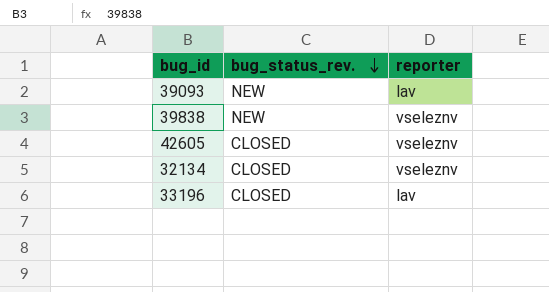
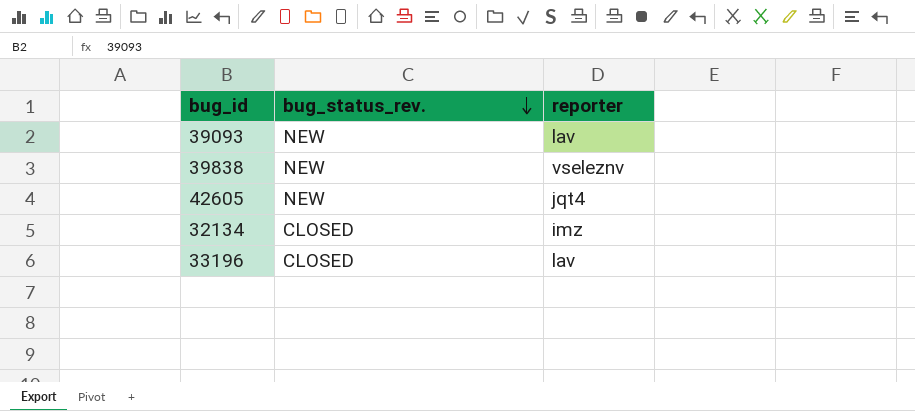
42605 | bug_status_rev.: CLOSED -> NEW
42605 | reporter: vseleznv -> jqt4
32134 | reporter: vseleznv -> imz

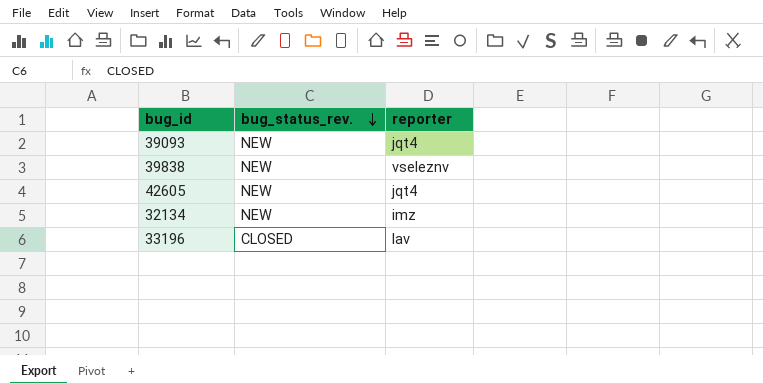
39093 | reporter: lav -> jqt4
32134 | bug_status_rev.: CLOSED -> NEW

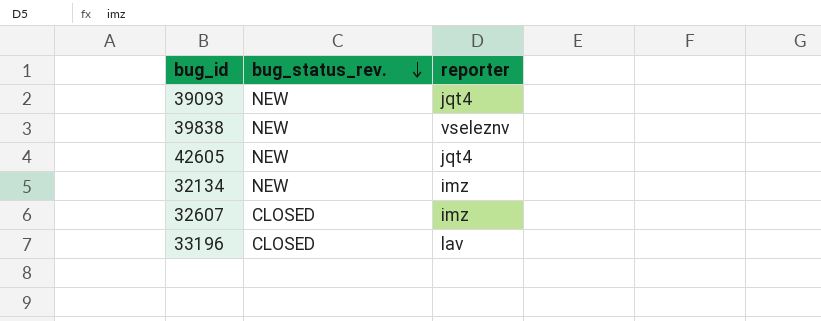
row 32607: none -> CLOSED | imz

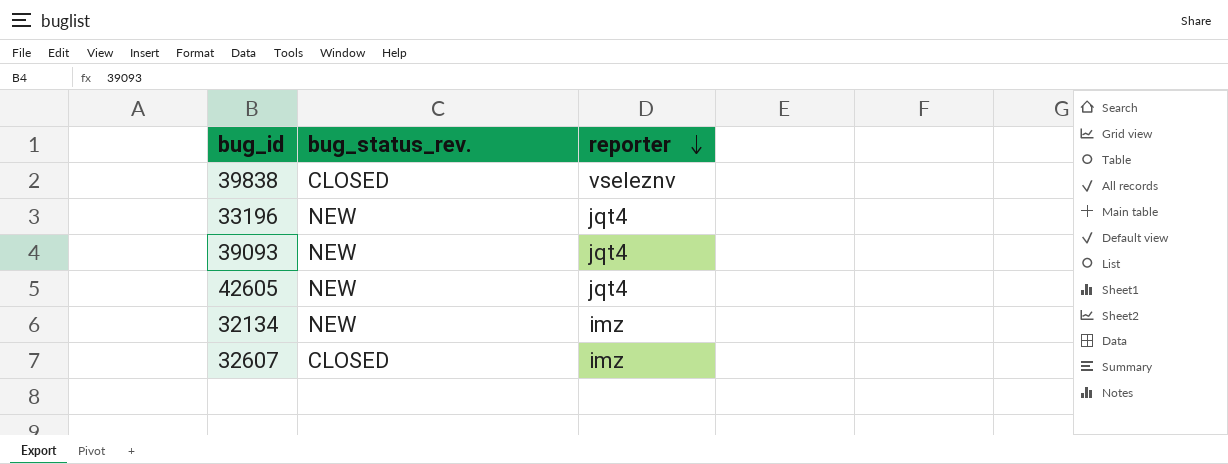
row order: bug_status_rev. descending -> reporter descending
39838 | bug_status_rev.: NEW -> CLOSED
33196 | bug_status_rev.: CLOSED -> NEW
33196 | reporter: lav -> jqt4

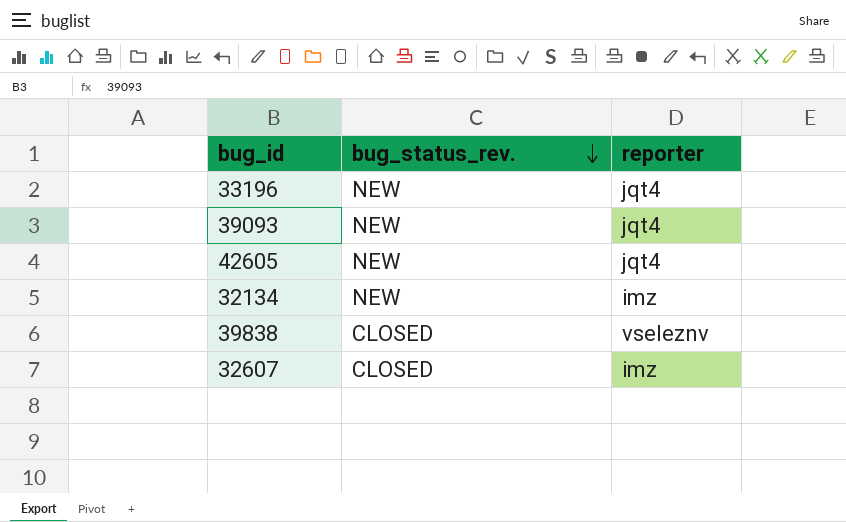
row order: reporter descending -> bug_status_rev. descending

